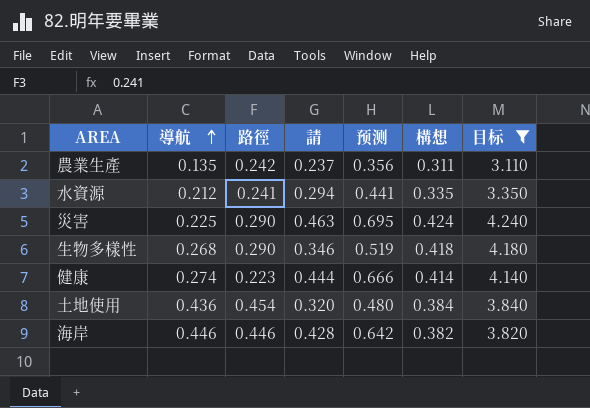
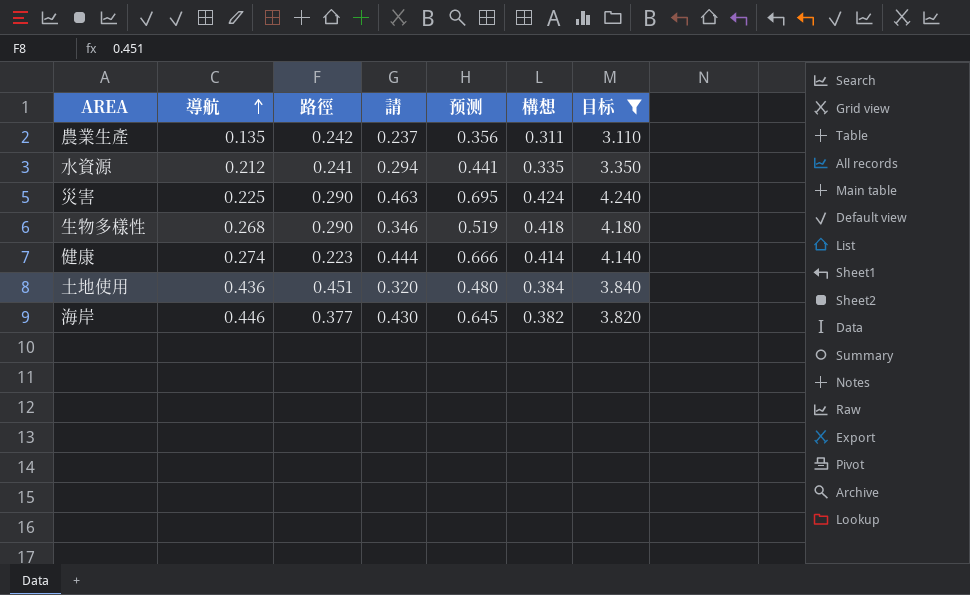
土地使用 | 路徑: 0.454 -> 0.451
海岸 | 路徑: 0.446 -> 0.377
海岸 | 請: 0.428 -> 0.430
海岸 | 预测: 0.642 -> 0.645

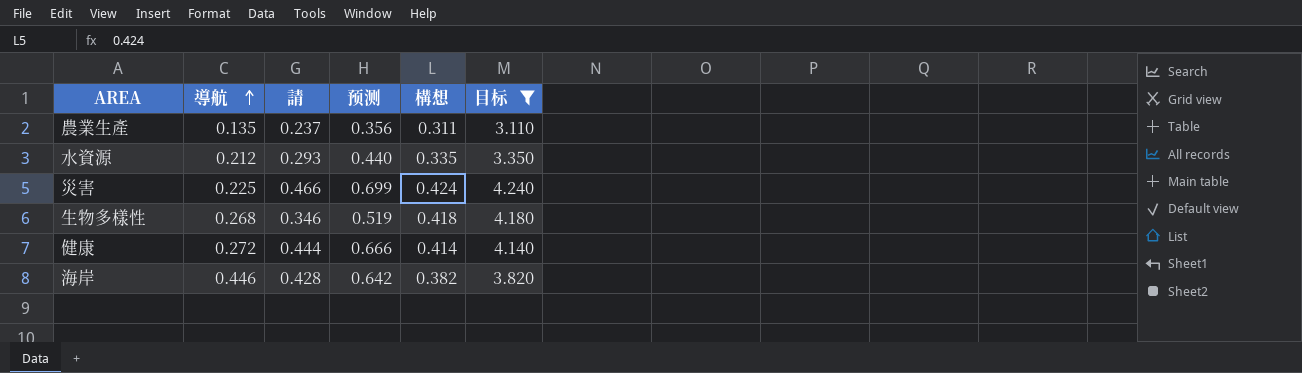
column 路徑 | position: 3 -> none
row 土地使用: 0.436 | 0.451 | 0.320 | 0.480 | 0.384 | 3.840 -> none
水資源 | 請: 0.294 -> 0.293
水資源 | 预测: 0.441 -> 0.440
災害 | 請: 0.463 -> 0.466
災害 | 预测: 0.695 -> 0.699
健康 | 導航: 0.274 -> 0.272
海岸 | 請: 0.430 -> 0.428
海岸 | 预测: 0.645 -> 0.642

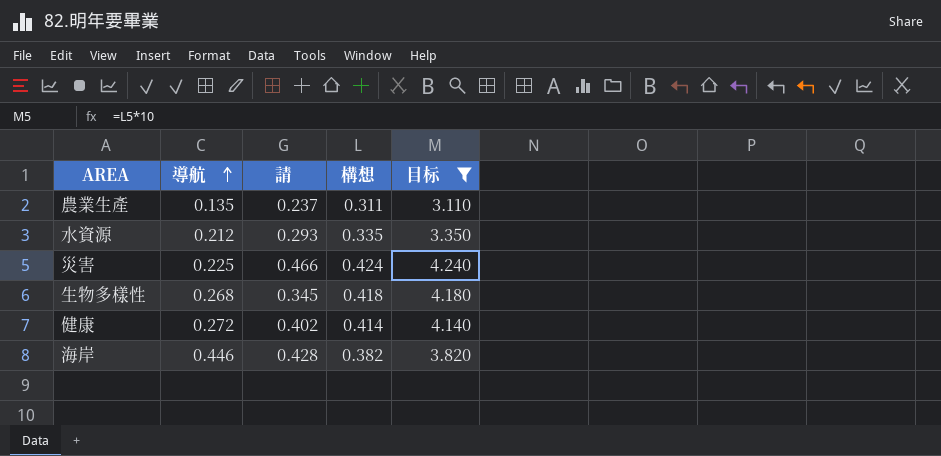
column 预测 | formula: [請] * 1.5 -> none
生物多樣性 | 請: 0.346 -> 0.345
健康 | 請: 0.444 -> 0.402

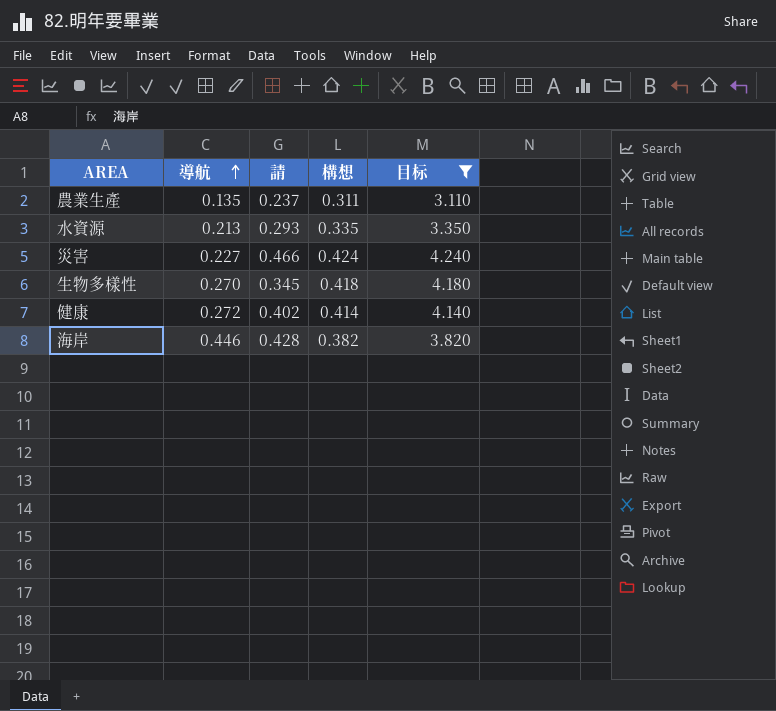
水資源 | 導航: 0.212 -> 0.213
災害 | 導航: 0.225 -> 0.227
生物多樣性 | 導航: 0.268 -> 0.270

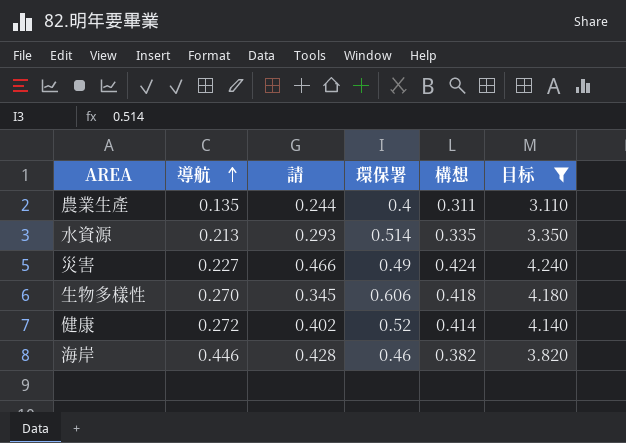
column 環保署 | position: none -> 4
農業生產 | 請: 0.237 -> 0.244

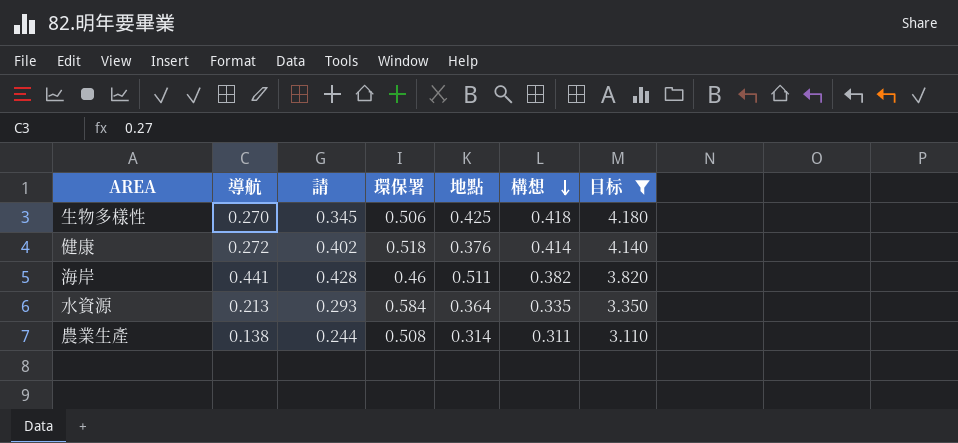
row order: 導航 ascending -> 構想 descending
column 地點 | position: none -> 5
row 災害: 0.227 | 0.466 | 0.49 | 0.424 | 4.240 -> none
生物多樣性 | 環保署: 0.606 -> 0.506
健康 | 環保署: 0.52 -> 0.518
海岸 | 導航: 0.446 -> 0.441
水資源 | 環保署: 0.514 -> 0.584
農業生產 | 導航: 0.135 -> 0.138
農業生產 | 環保署: 0.4 -> 0.508

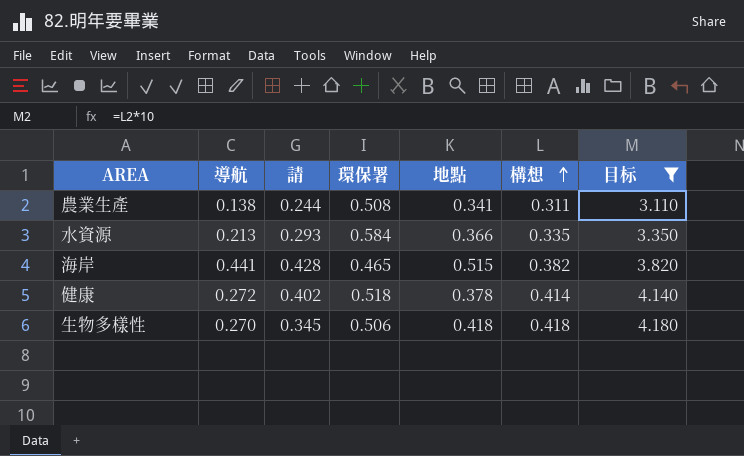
row order: 構想 descending -> 構想 ascending
農業生產 | 地點: 0.314 -> 0.341
水資源 | 地點: 0.364 -> 0.366
海岸 | 環保署: 0.46 -> 0.465
海岸 | 地點: 0.511 -> 0.515
健康 | 地點: 0.376 -> 0.378
生物多樣性 | 地點: 0.425 -> 0.418

